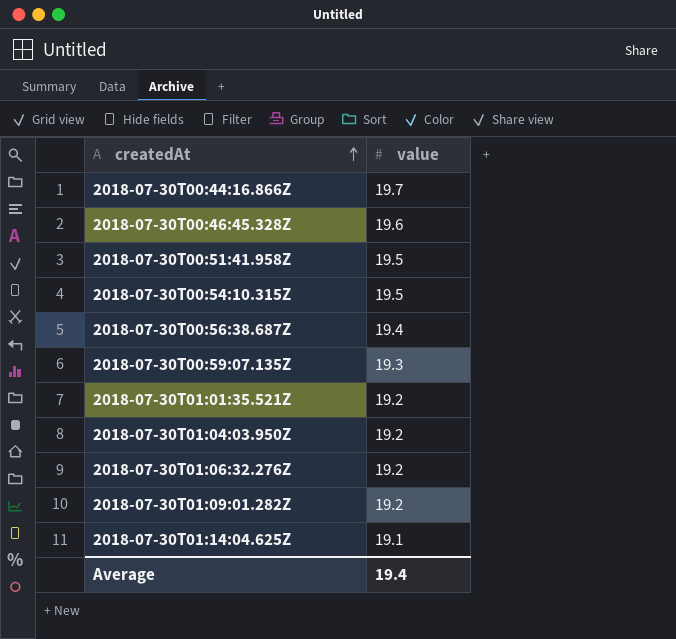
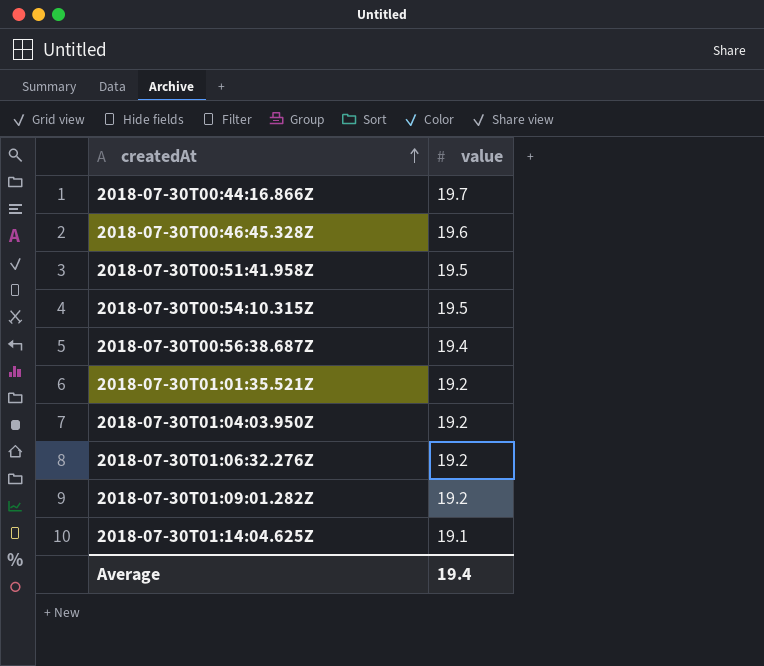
row 2018-07-30T00:59:07.135Z: 19.3 -> none

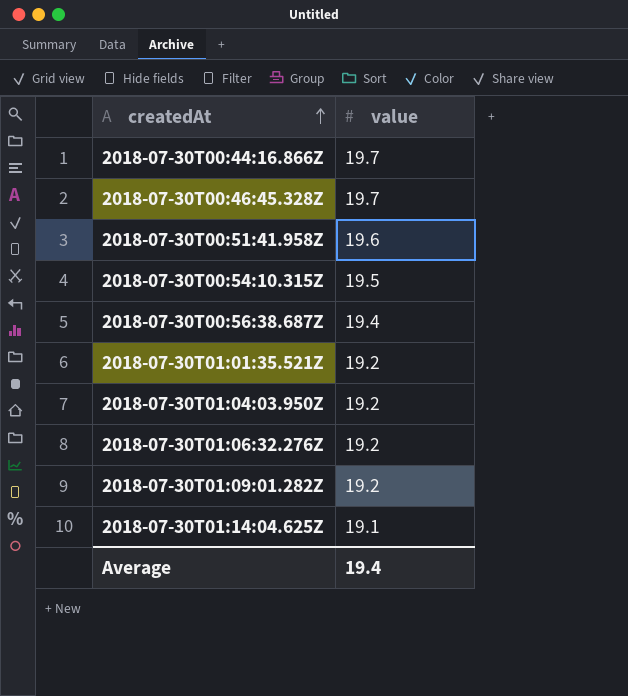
2018-07-30T00:46:45.328Z | value: 19.6 -> 19.7
2018-07-30T00:51:41.958Z | value: 19.5 -> 19.6

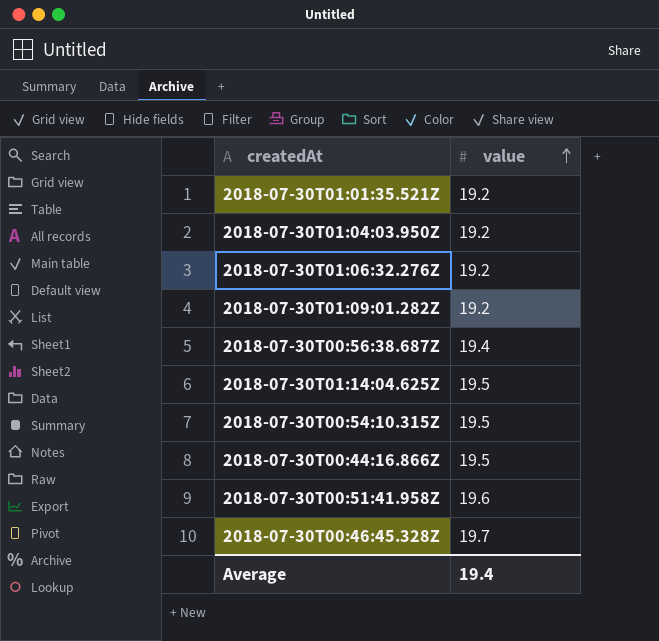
row order: createdAt ascending -> value ascending
2018-07-30T01:14:04.625Z | value: 19.1 -> 19.5
2018-07-30T00:44:16.866Z | value: 19.7 -> 19.5

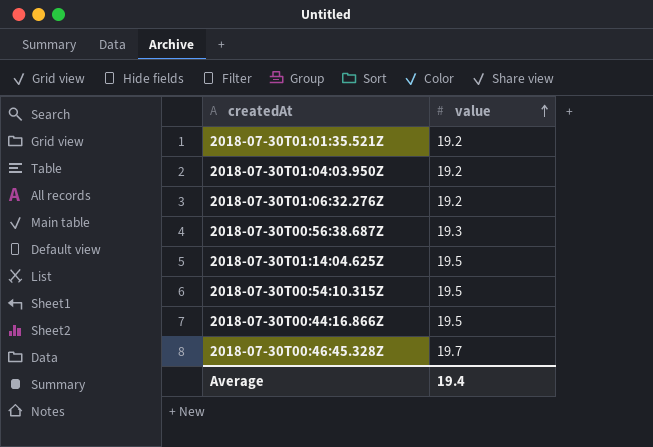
row 2018-07-30T01:09:01.282Z: 19.2 -> none
row 2018-07-30T00:51:41.958Z: 19.6 -> none
2018-07-30T00:56:38.687Z | value: 19.4 -> 19.3

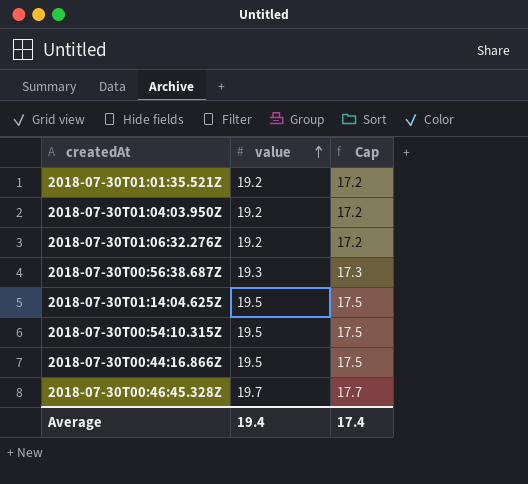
column Cap | formula: none -> [value] - 2

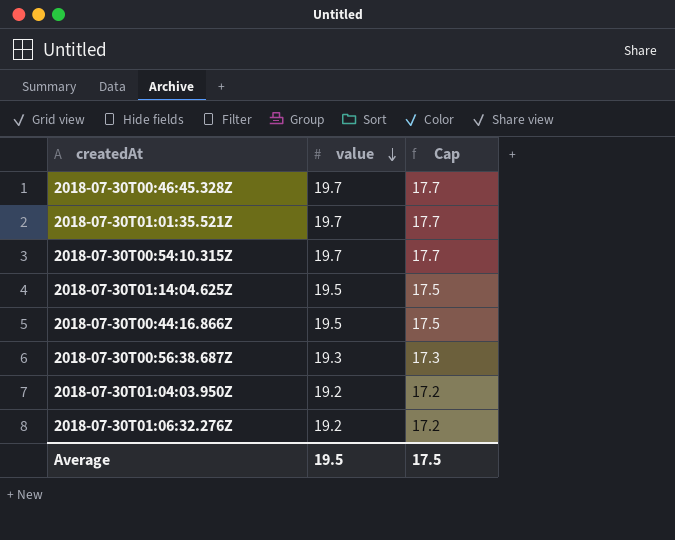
row order: value ascending -> value descending
2018-07-30T01:01:35.521Z | value: 19.2 -> 19.7
2018-07-30T01:01:35.521Z | Cap: 17.2 -> 17.7
2018-07-30T00:54:10.315Z | value: 19.5 -> 19.7
2018-07-30T00:54:10.315Z | Cap: 17.5 -> 17.7
Average | value: 19.4 -> 19.5
Average | Cap: 17.4 -> 17.5

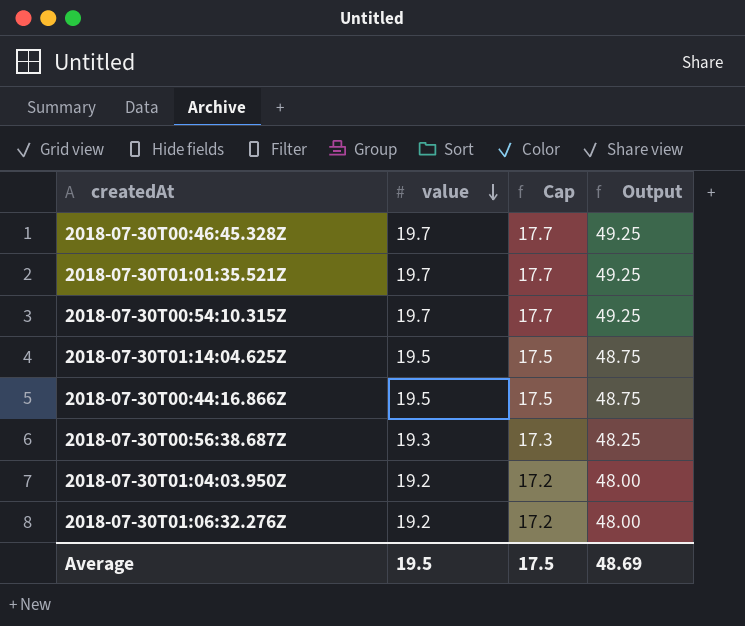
column Output | formula: none -> [value] * 2.5

